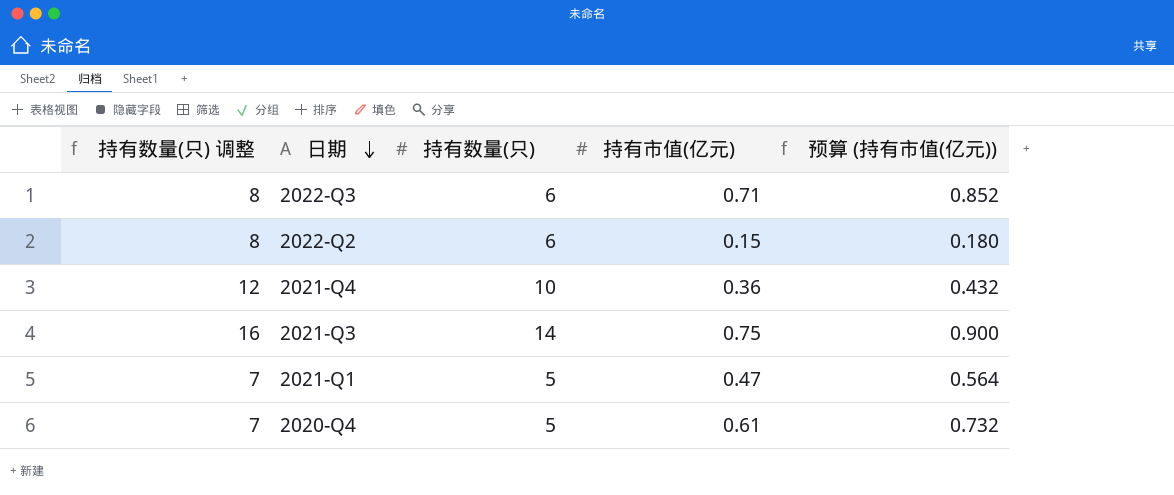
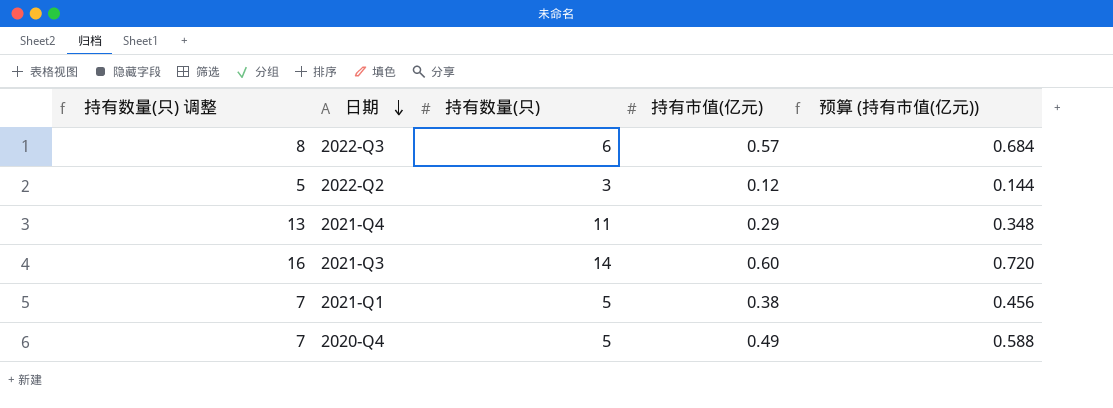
2022-Q3 | 持有市值(亿元): 0.71 -> 0.57
2022-Q3 | 预算 (持有市值(亿元)): 0.852 -> 0.684
2022-Q2 | 持有数量(只) 调整: 8 -> 5
2022-Q2 | 持有数量(只): 6 -> 3
2022-Q2 | 持有市值(亿元): 0.15 -> 0.12
2022-Q2 | 预算 (持有市值(亿元)): 0.180 -> 0.144
2021-Q4 | 持有数量(只) 调整: 12 -> 13
2021-Q4 | 持有数量(只): 10 -> 11
2021-Q4 | 持有市值(亿元): 0.36 -> 0.29
2021-Q4 | 预算 (持有市值(亿元)): 0.432 -> 0.348
2021-Q3 | 持有市值(亿元): 0.75 -> 0.60
2021-Q3 | 预算 (持有市值(亿元)): 0.900 -> 0.720
2021-Q1 | 持有市值(亿元): 0.47 -> 0.38
2021-Q1 | 预算 (持有市值(亿元)): 0.564 -> 0.456
2020-Q4 | 持有市值(亿元): 0.61 -> 0.49
2020-Q4 | 预算 (持有市值(亿元)): 0.732 -> 0.588

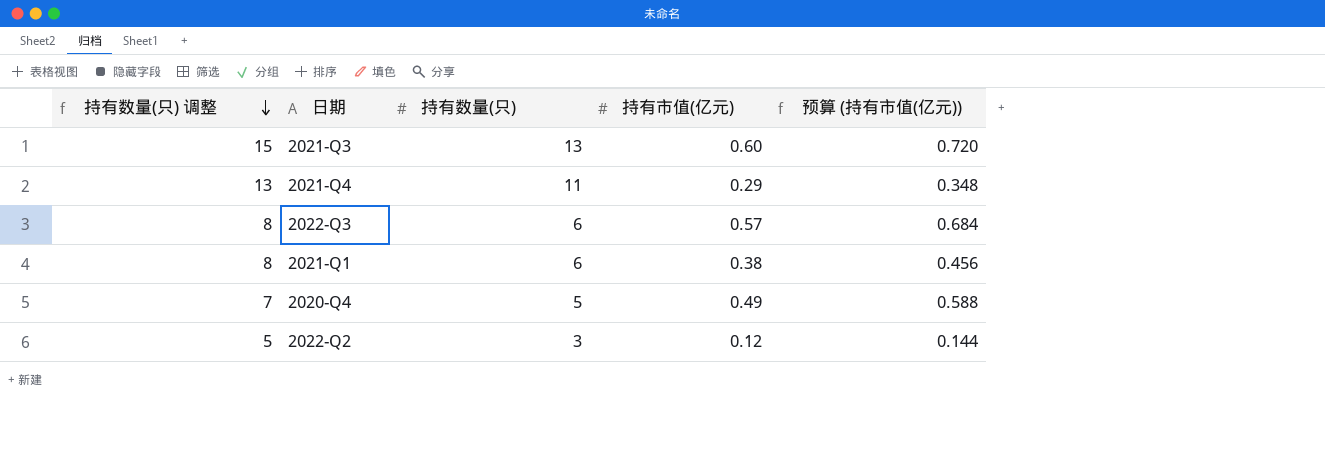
row order: 日期 descending -> 持有数量(只) 调整 descending
2021-Q3 | 持有数量(只) 调整: 16 -> 15
2021-Q3 | 持有数量(只): 14 -> 13
2021-Q1 | 持有数量(只) 调整: 7 -> 8
2021-Q1 | 持有数量(只): 5 -> 6

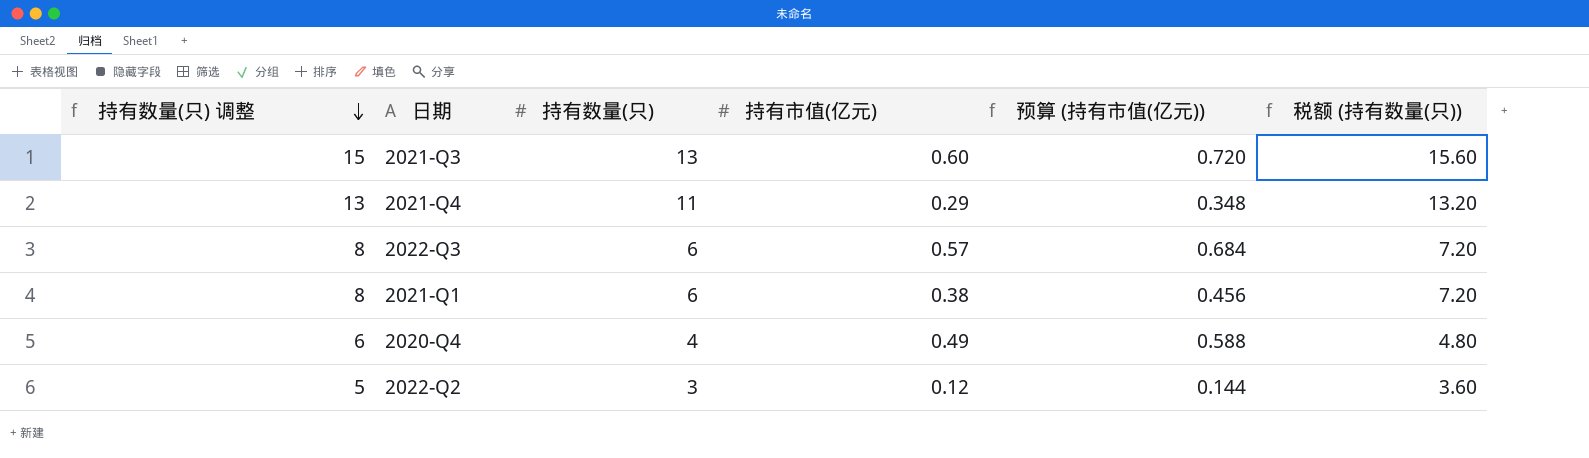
column 税额 (持有数量(只)) | formula: none -> [持有数量(只)] * 1.2
2020-Q4 | 持有数量(只) 调整: 7 -> 6
2020-Q4 | 持有数量(只): 5 -> 4

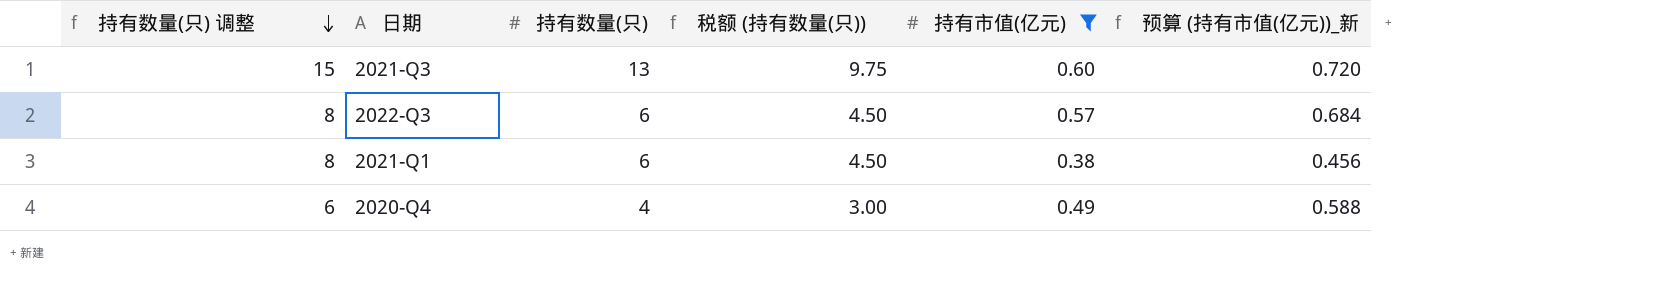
filter: none -> 持有市值(亿元) >= 0.38
column 税额 (持有数量(只)) | formula: [持有数量(只)] * 1.2 -> [持有数量(只)] * 0.75
column 税额 (持有数量(只)) | position: 6 -> 4
column name: 预算 (持有市值(亿元)) -> 预算 (持有市值(亿元))_新

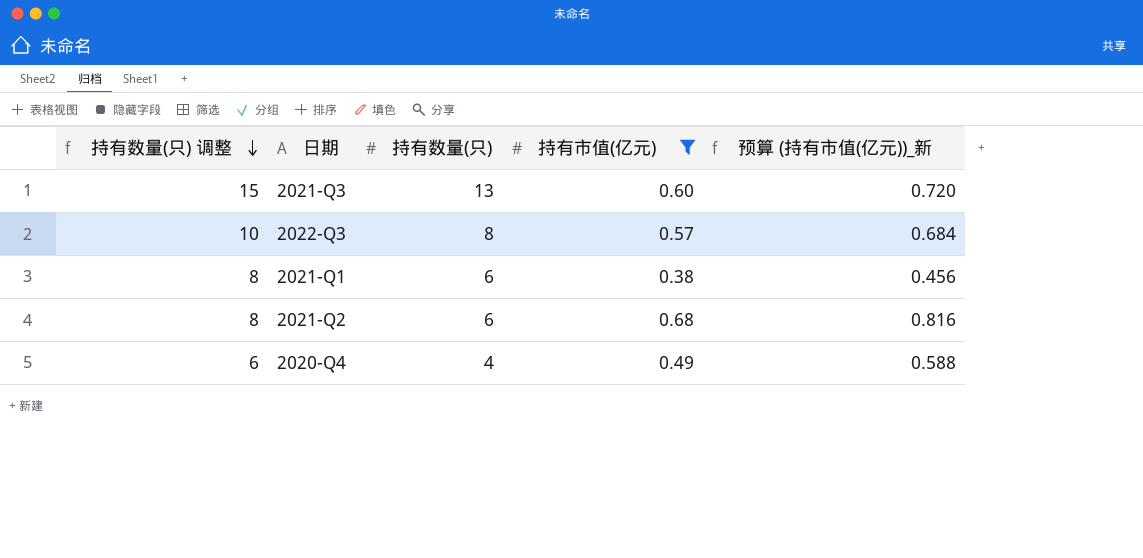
column 税额 (持有数量(只)) | formula: [持有数量(只)] * 0.75 -> none
2022-Q3 | 持有数量(只) 调整: 8 -> 10
2022-Q3 | 持有数量(只): 6 -> 8
row 2021-Q2: none -> 8 | 6 | 0.68 | 0.816

